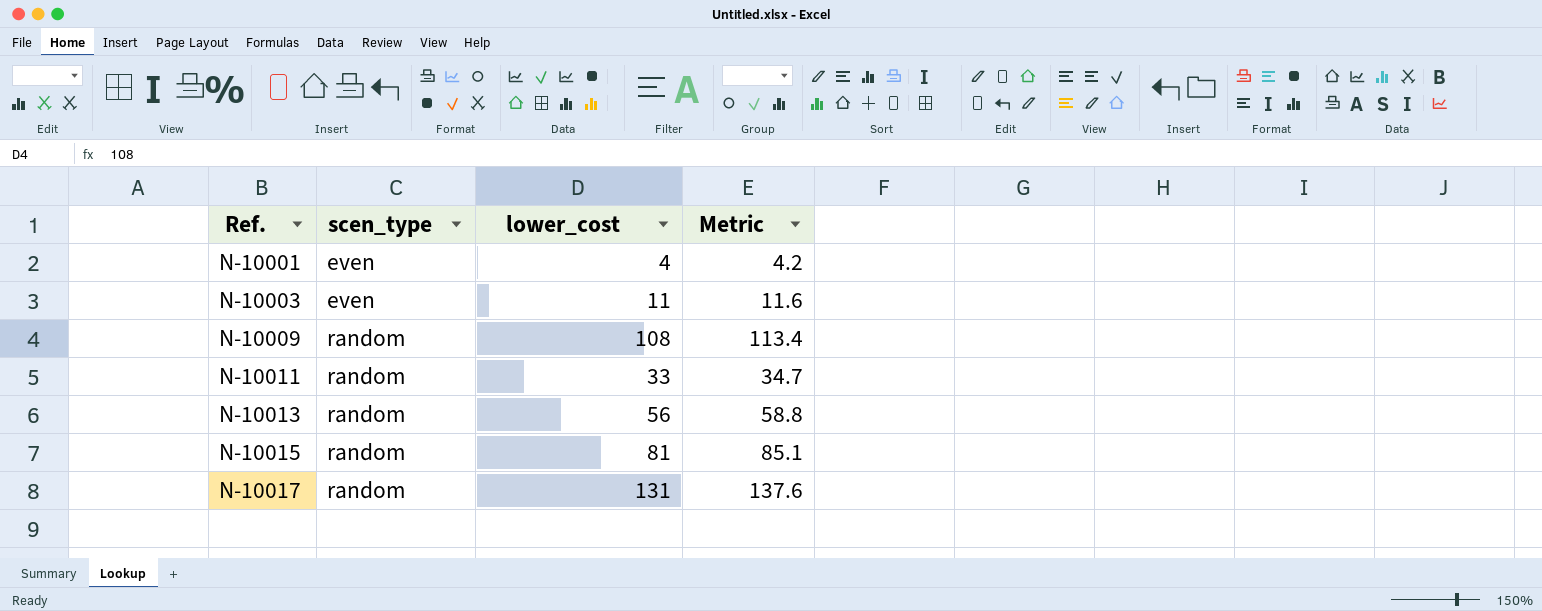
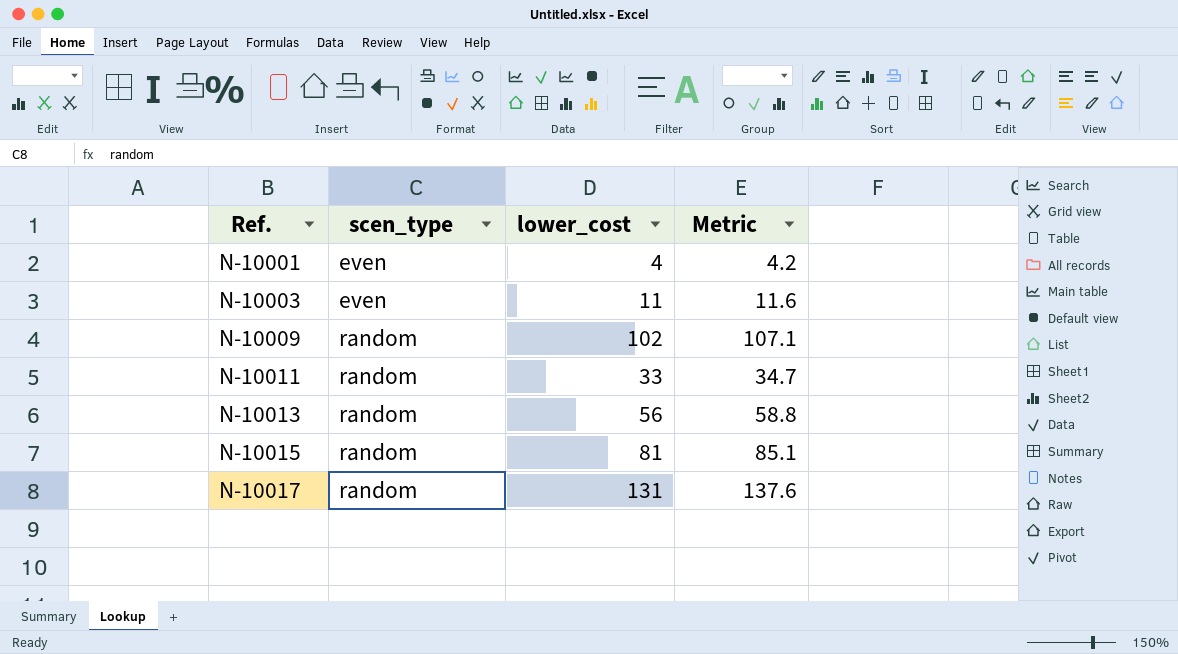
N-10009 | lower_cost: 108 -> 102
N-10009 | Metric: 113.4 -> 107.1

